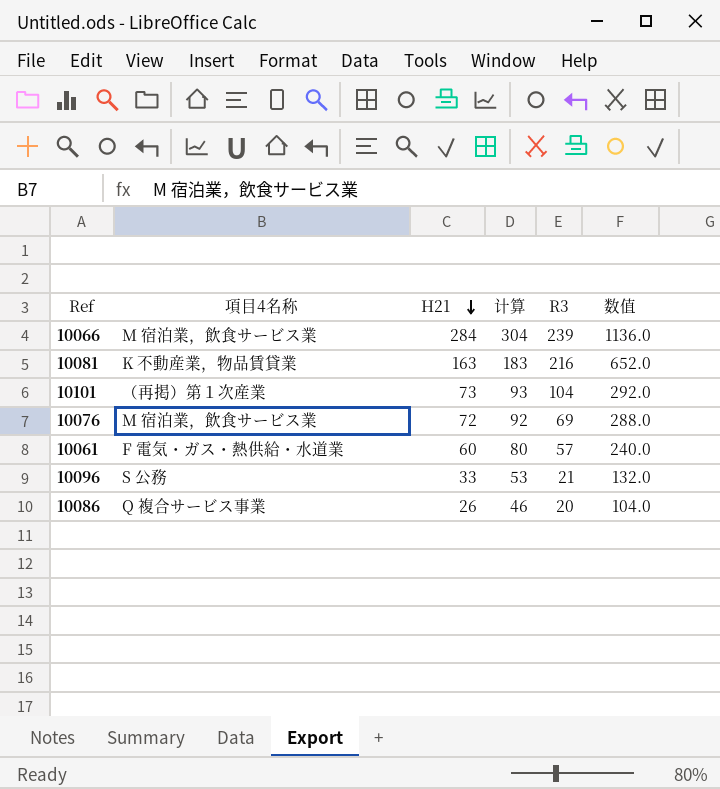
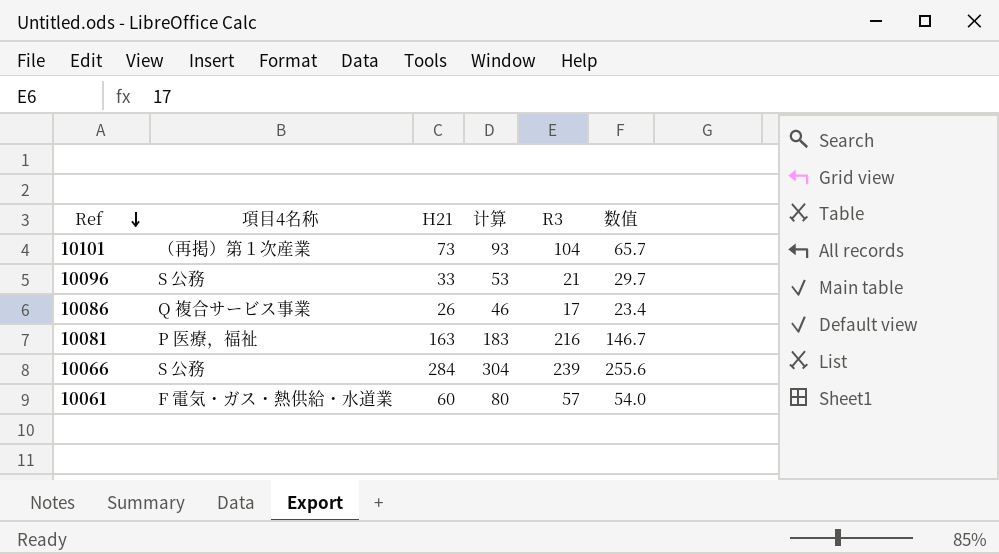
row order: H21 descending -> Ref descending
column 数值 | formula: [H21] * 4 -> [H21] * 0.9
row 10076: M 宿泊業，飲食サービス業 | 72 | 92 | 69 | 288.0 -> none
10086 | R3: 20 -> 17
10081 | 項目4名称: K 不動産業，物品賃貸業 -> P 医療，福祉
10066 | 項目4名称: M 宿泊業，飲食サービス業 -> S 公務

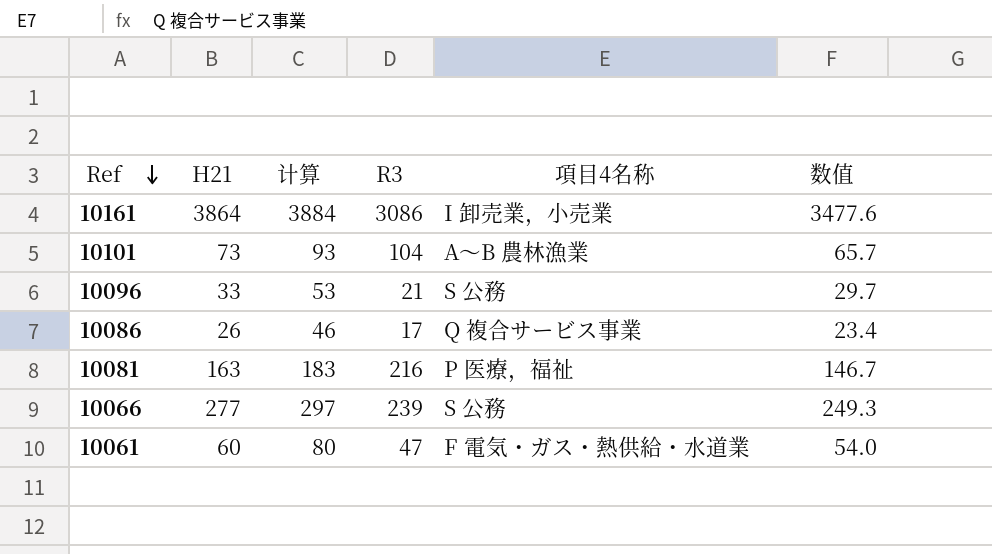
column 項目4名称 | position: 2 -> 5
row 10161: none -> 3864 | 3884 | 3086 | I 卸売業，小売業 | 3477.6
10101 | 項目4名称: （再掲）第１次産業 -> A～B 農林漁業
10066 | H21: 284 -> 277
10066 | 计算: 304 -> 297
10066 | 数值: 255.6 -> 249.3
10061 | R3: 57 -> 47

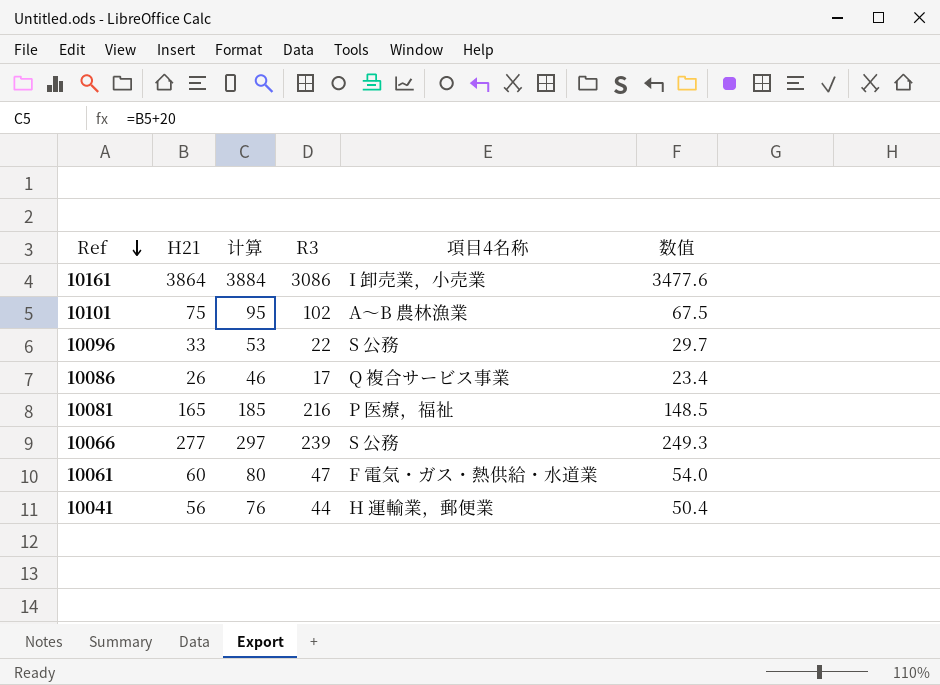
10101 | H21: 73 -> 75
10101 | 计算: 93 -> 95
10101 | R3: 104 -> 102
10101 | 数值: 65.7 -> 67.5
10096 | R3: 21 -> 22
10081 | H21: 163 -> 165
10081 | 计算: 183 -> 185
10081 | 数值: 146.7 -> 148.5
row 10041: none -> 56 | 76 | 44 | H 運輸業，郵便業 | 50.4

